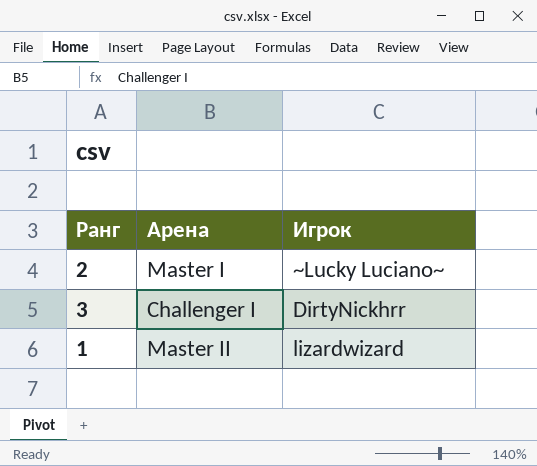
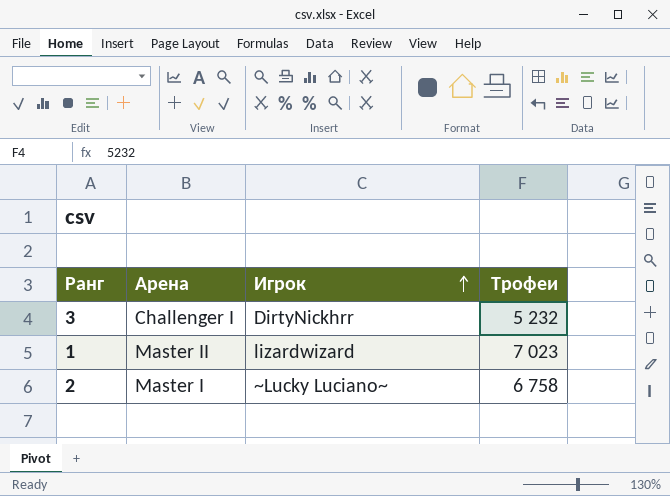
row order: none -> Игрок ascending
column Трофеи | position: none -> 4

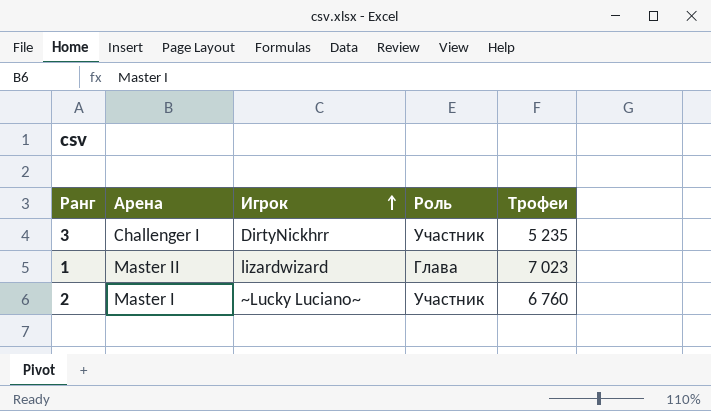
column Роль | position: none -> 4
3 | Трофеи: 5 232 -> 5 235
2 | Трофеи: 6 758 -> 6 760

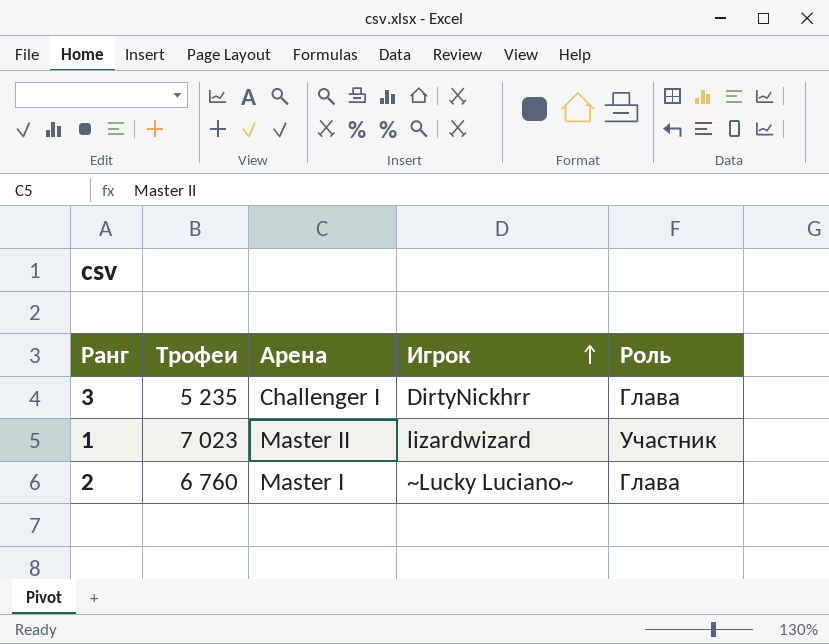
column Трофеи | position: 5 -> 2
3 | Роль: Участник -> Глава
1 | Роль: Глава -> Участник
2 | Роль: Участник -> Глава

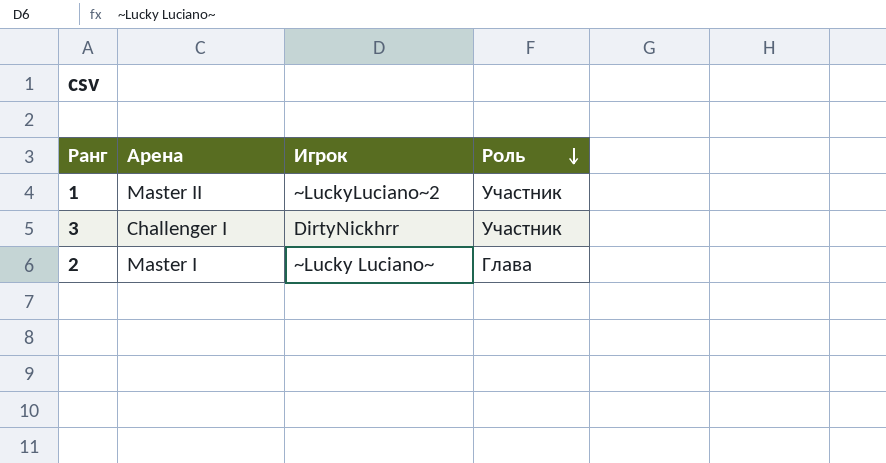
row order: Игрок ascending -> Роль descending
column Трофеи | position: 2 -> none
1 | Игрок: lizardwizard -> ~LuckyLuciano~2
3 | Роль: Глава -> Участник

